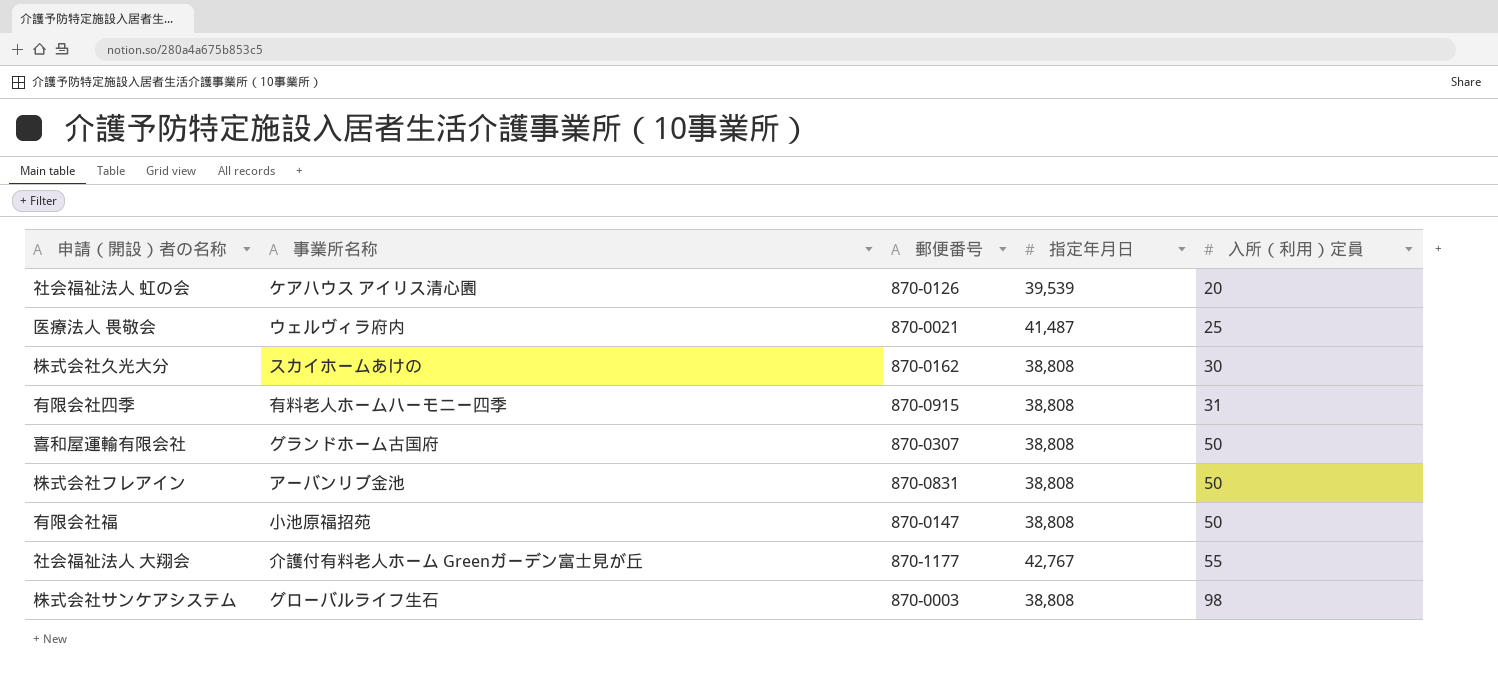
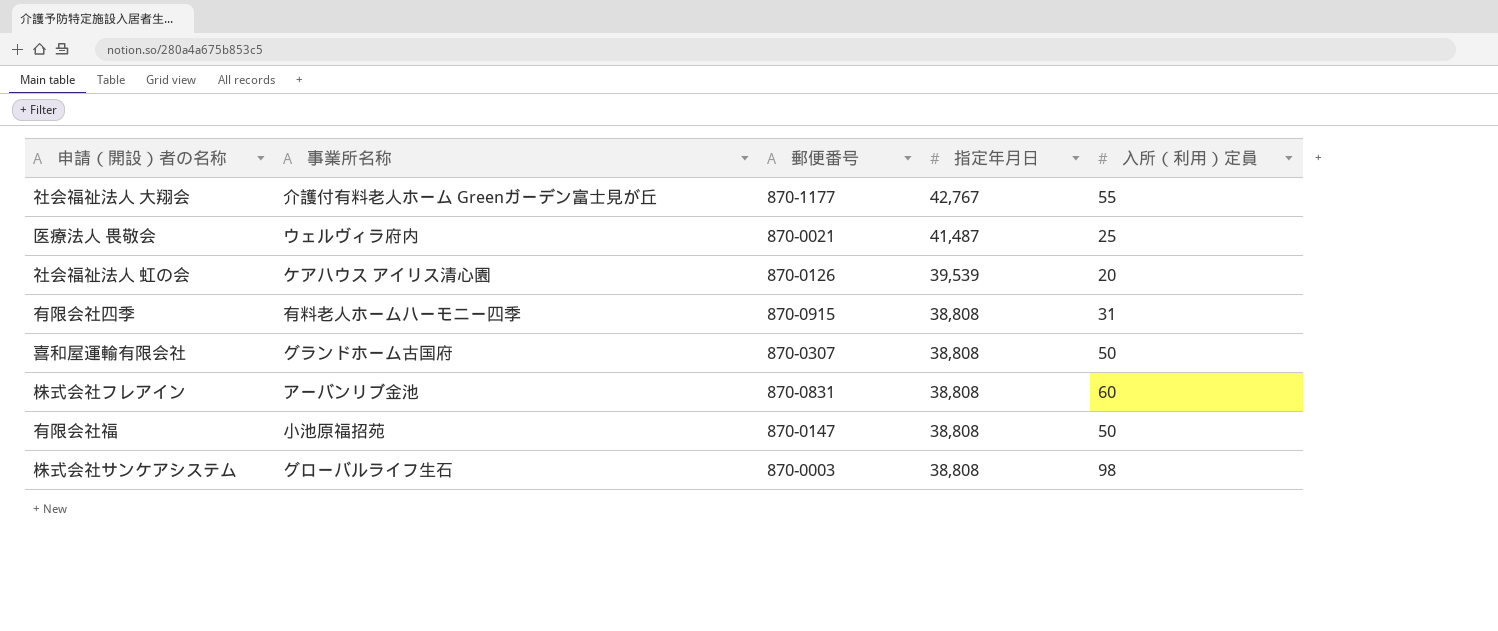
row order: 入所（利用）定員 ascending -> 指定年月日 descending
row 株式会社久光大分: スカイホームあけの | 870-0162 | 38,808 | 30 -> none
株式会社フレアイン | 入所（利用）定員: 50 -> 60

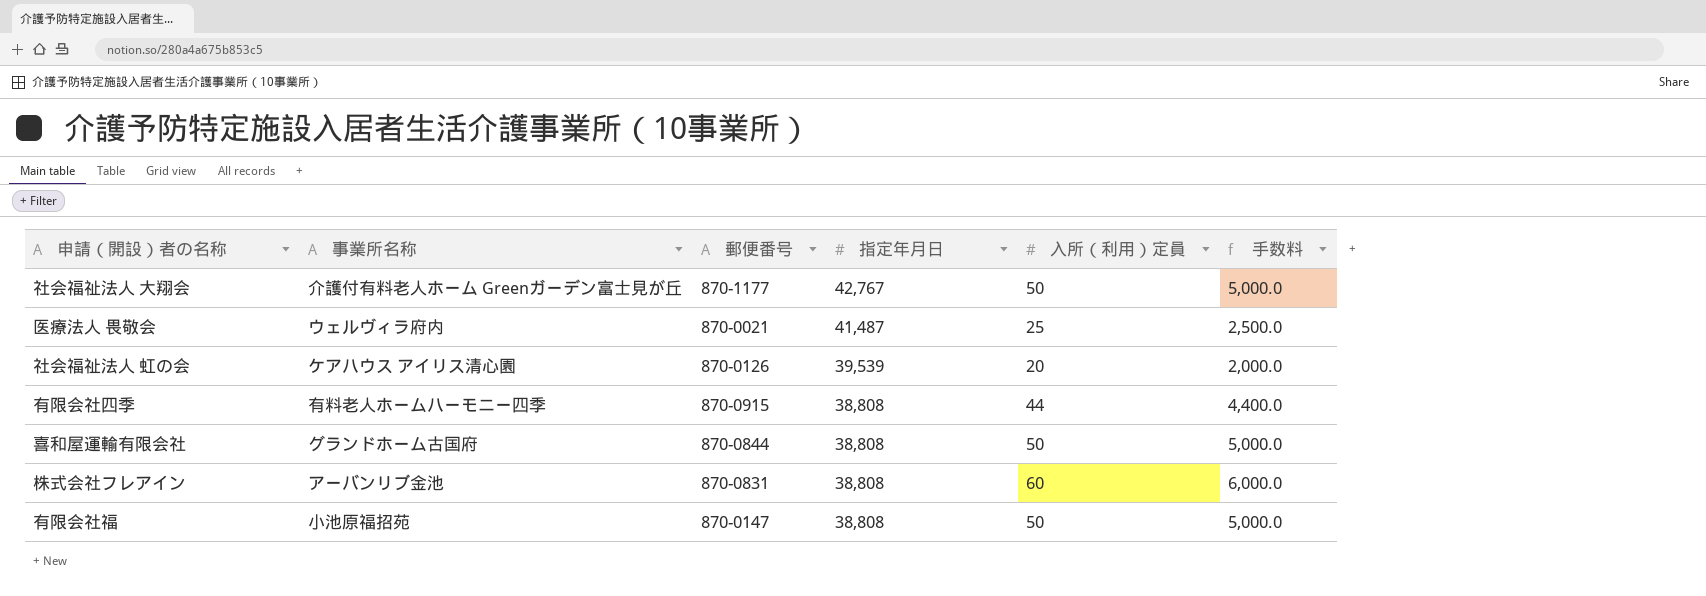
column 手数料 | formula: none -> [入所（利用）定員] * 100
row 株式会社サンケアシステム: グローバルライフ生石 | 870-0003 | 38,808 | 98 -> none
社会福祉法人 大翔会 | 入所（利用）定員: 55 -> 50
有限会社四季 | 入所（利用）定員: 31 -> 44
喜和屋運輸有限会社 | 郵便番号: 870-0307 -> 870-0844

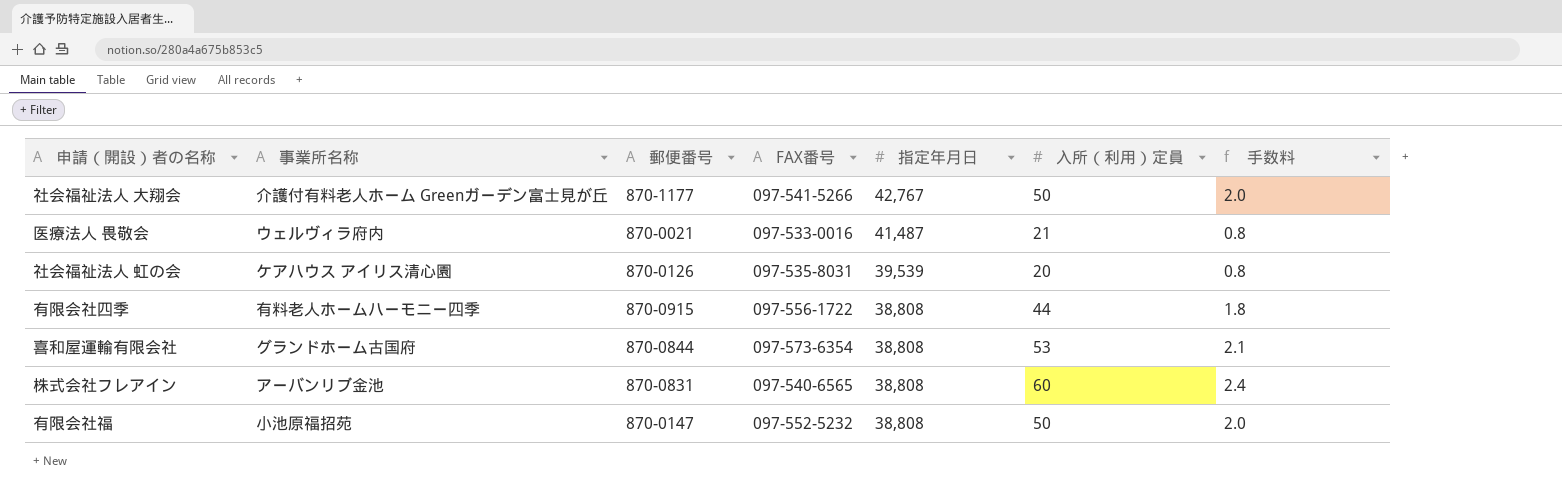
column FAX番号 | position: none -> 4
column 手数料 | formula: [入所（利用）定員] * 100 -> [入所（利用）定員] * 0.04
医療法人 畏敬会 | 入所（利用）定員: 25 -> 21
喜和屋運輸有限会社 | 入所（利用）定員: 50 -> 53

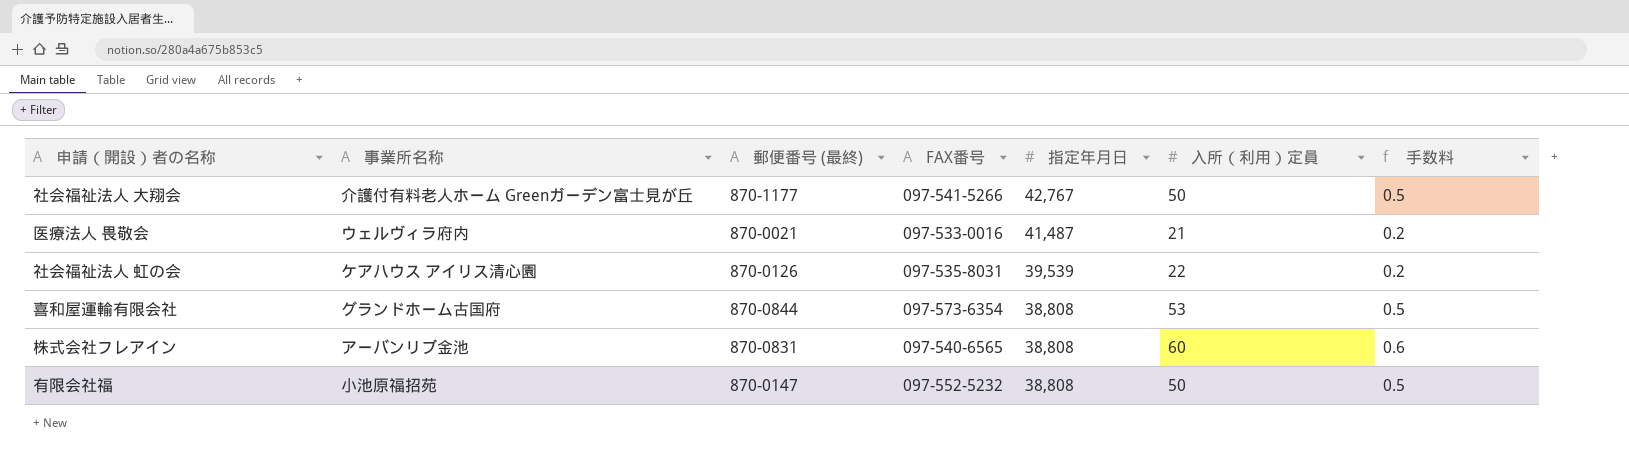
column name: 郵便番号 -> 郵便番号 (最終)
column 手数料 | formula: [入所（利用）定員] * 0.04 -> [入所（利用）定員] * 0.01
row 有限会社四季: 有料老人ホームハーモニー四季 | 870-0915 | 097-556-1722 | 38,808 | 44 | 1.8 -> none
社会福祉法人 虹の会 | 入所（利用）定員: 20 -> 22

